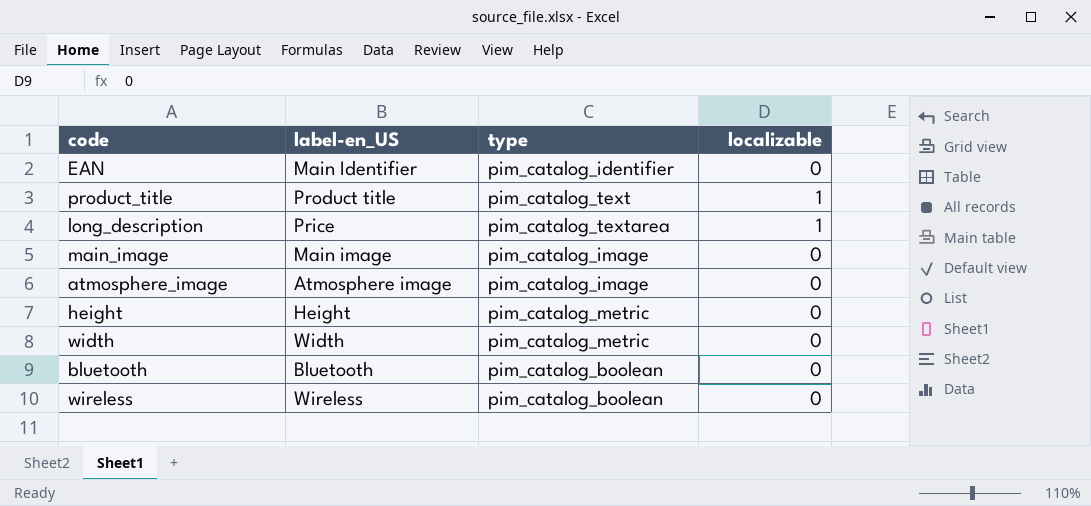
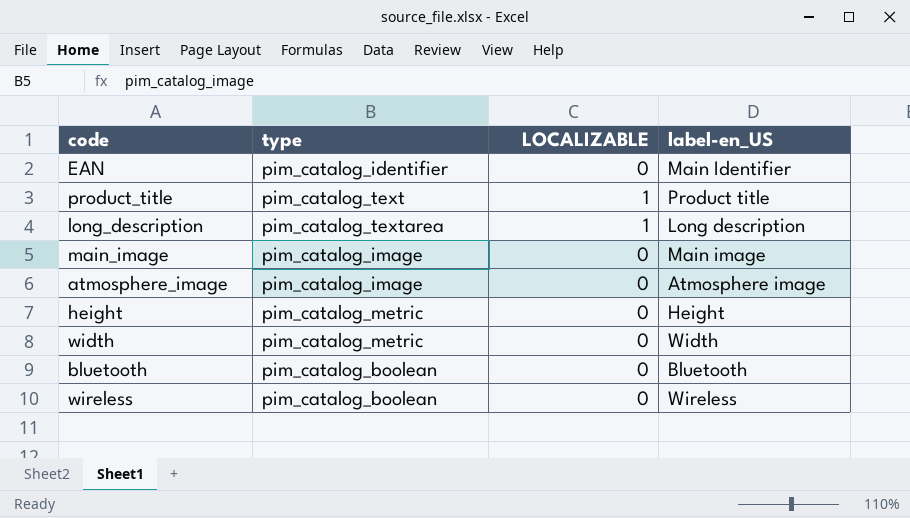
column name: localizable -> LOCALIZABLE
column label-en_US | position: 2 -> 4
long_description | label-en_US: Price -> Long description

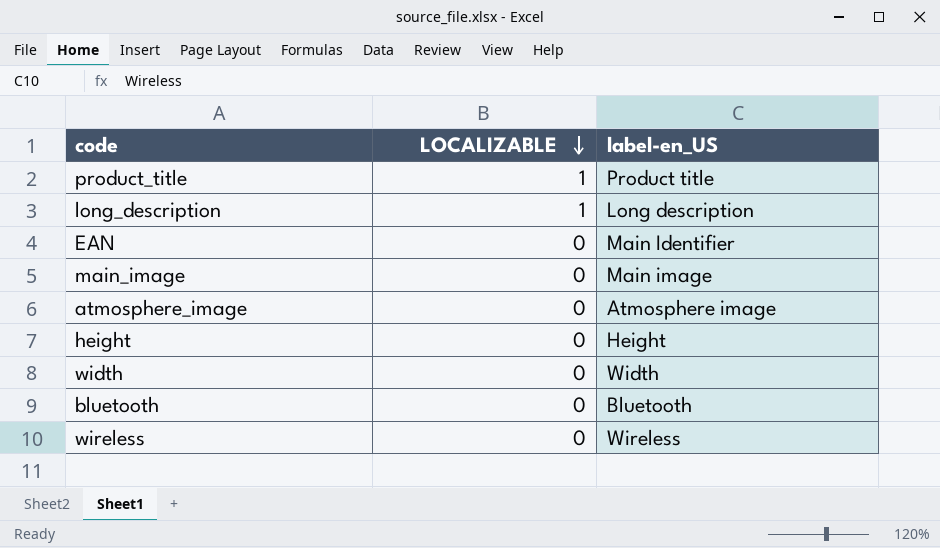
row order: none -> LOCALIZABLE descending
column type | position: 2 -> none

